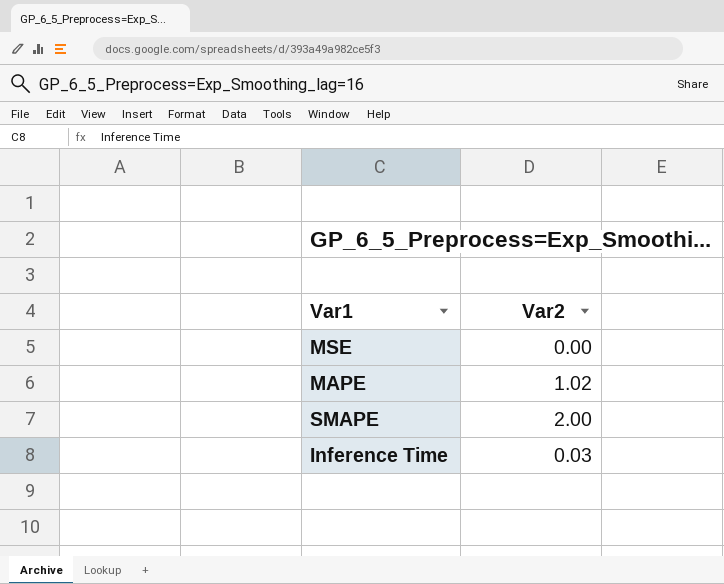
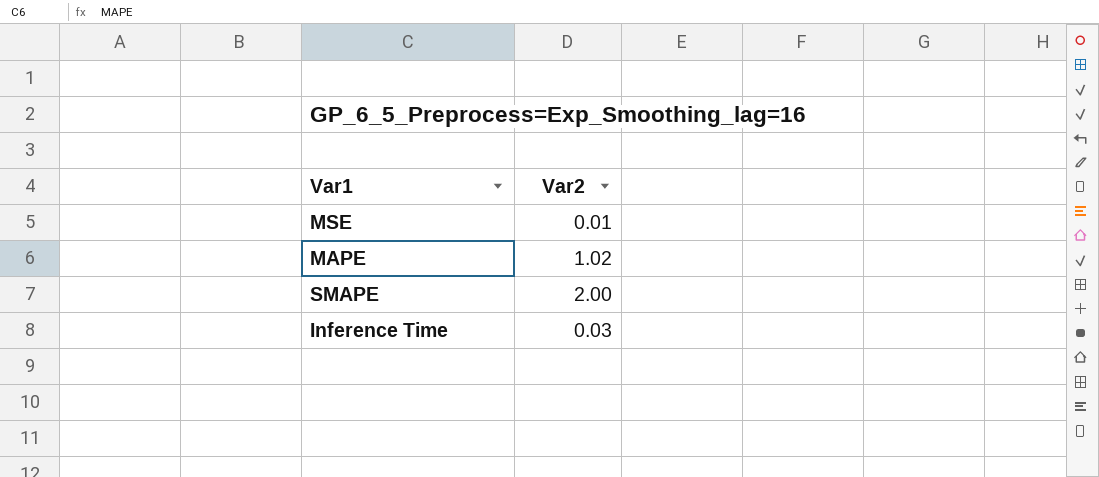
MSE | Var2: 0.00 -> 0.01

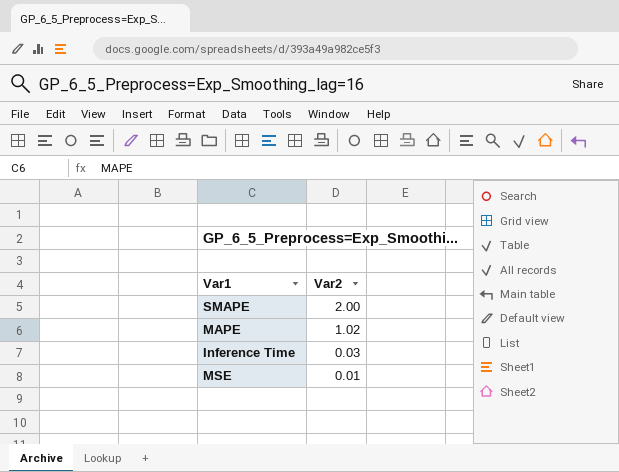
row order: none -> Var2 descending

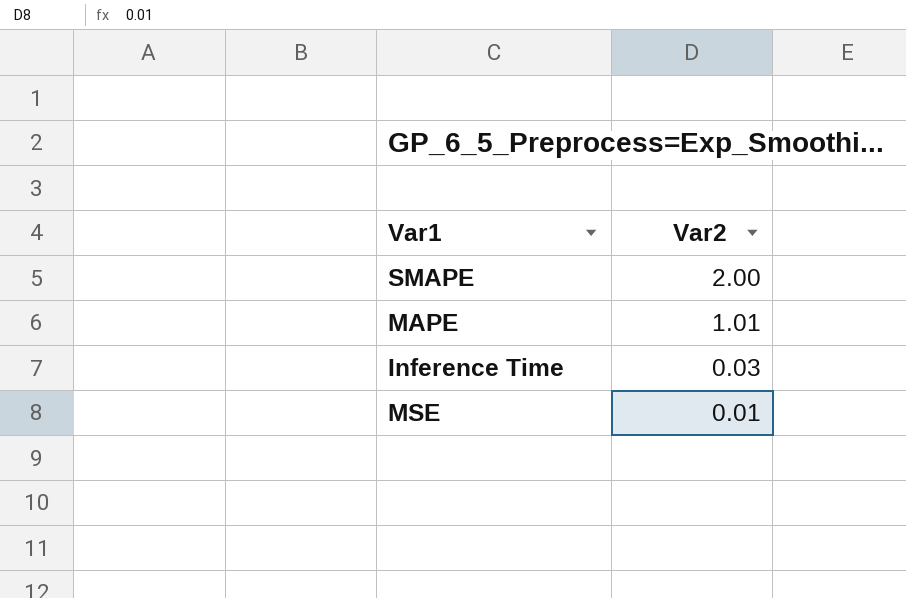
MAPE | Var2: 1.02 -> 1.01

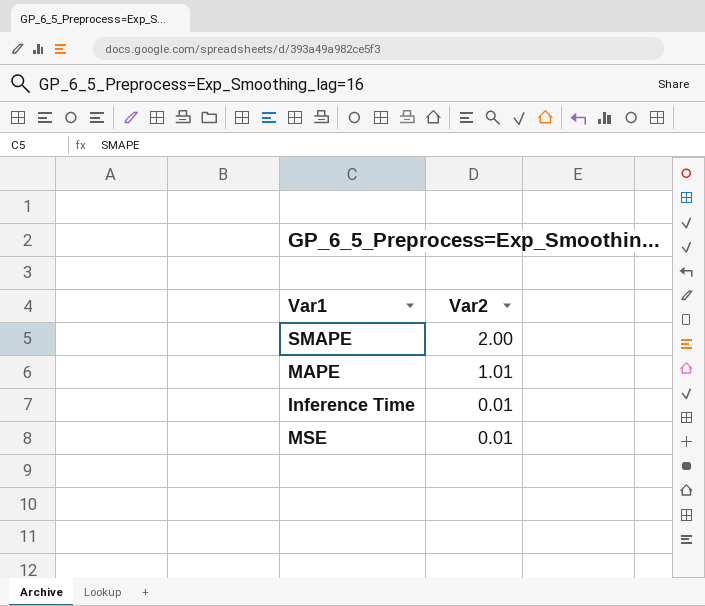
Inference Time | Var2: 0.03 -> 0.01

